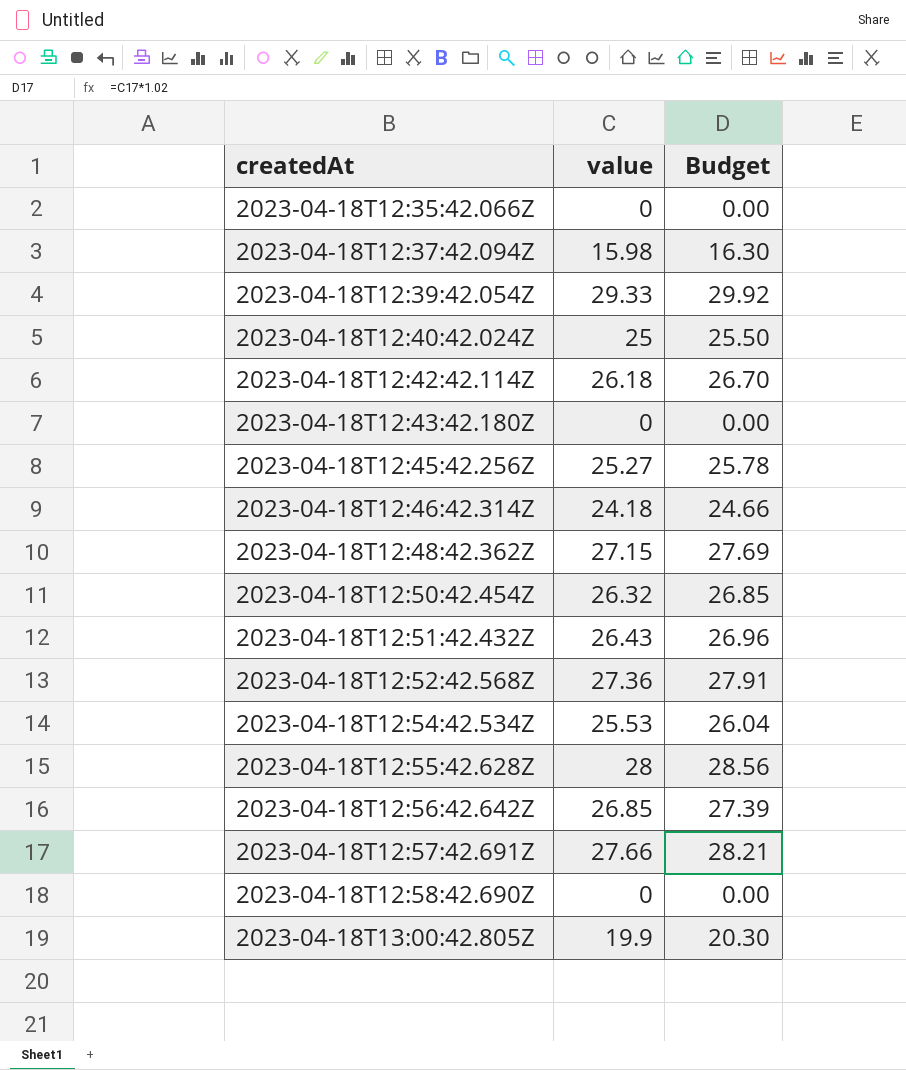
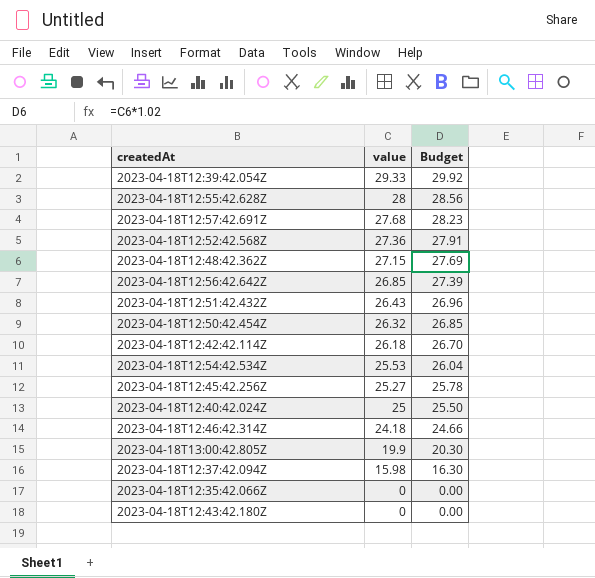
row order: createdAt ascending -> value descending
row 2023-04-18T12:58:42.690Z: 0 | 0.00 -> none
2023-04-18T12:57:42.691Z | value: 27.66 -> 27.68
2023-04-18T12:57:42.691Z | Budget: 28.21 -> 28.23

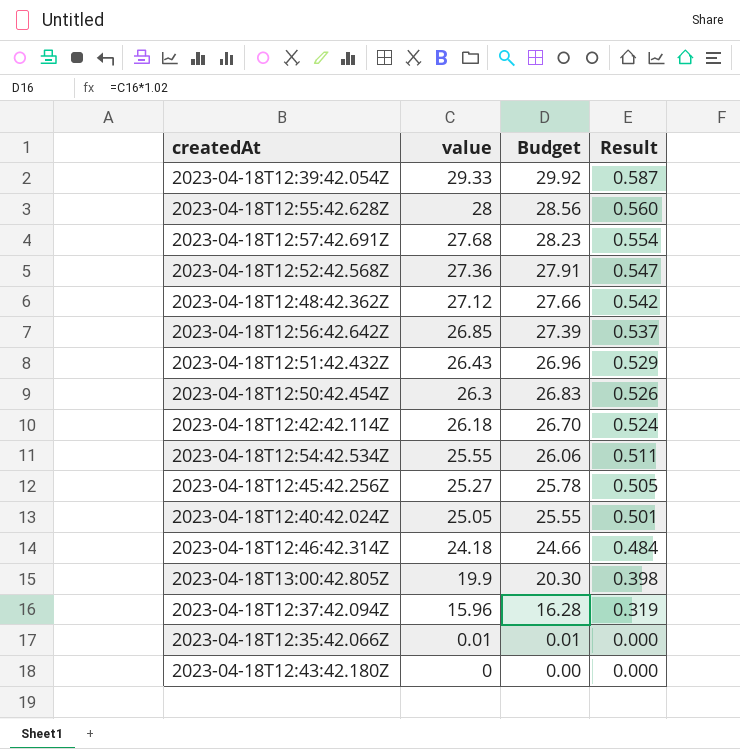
column Result | formula: none -> [value] * 0.02
2023-04-18T12:48:42.362Z | value: 27.15 -> 27.12
2023-04-18T12:48:42.362Z | Budget: 27.69 -> 27.66
2023-04-18T12:50:42.454Z | value: 26.32 -> 26.3
2023-04-18T12:50:42.454Z | Budget: 26.85 -> 26.83
2023-04-18T12:54:42.534Z | value: 25.53 -> 25.55
2023-04-18T12:54:42.534Z | Budget: 26.04 -> 26.06
2023-04-18T12:40:42.024Z | value: 25 -> 25.05
2023-04-18T12:40:42.024Z | Budget: 25.50 -> 25.55
2023-04-18T12:37:42.094Z | value: 15.98 -> 15.96
2023-04-18T12:37:42.094Z | Budget: 16.30 -> 16.28
2023-04-18T12:35:42.066Z | value: 0 -> 0.01
2023-04-18T12:35:42.066Z | Budget: 0.00 -> 0.01

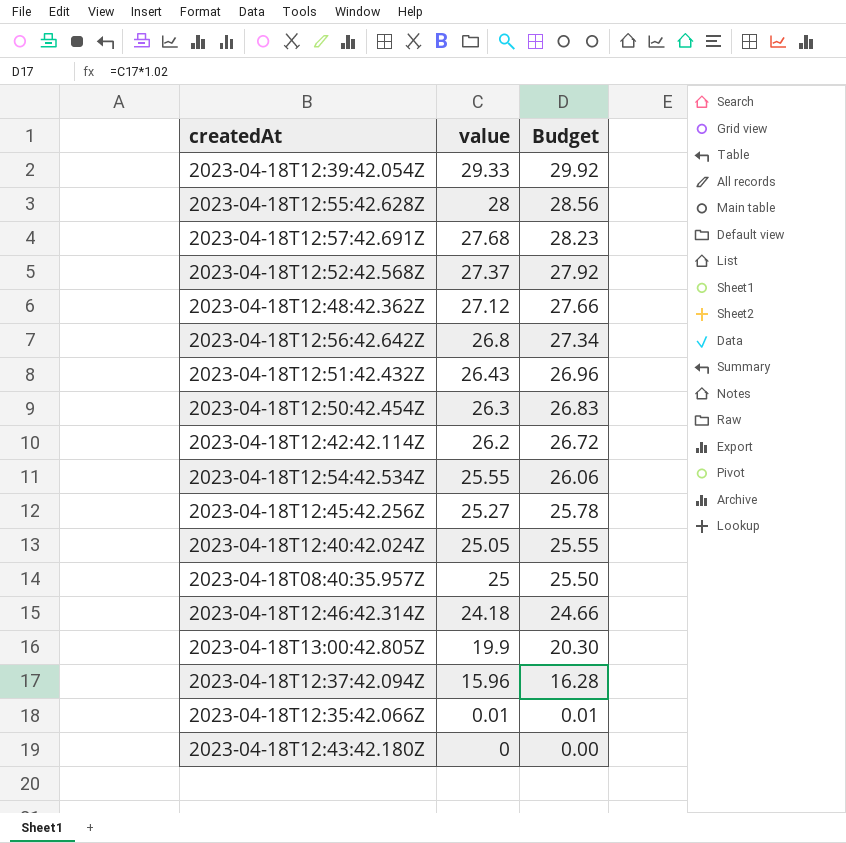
column Result | formula: [value] * 0.02 -> none
2023-04-18T12:52:42.568Z | value: 27.36 -> 27.37
2023-04-18T12:52:42.568Z | Budget: 27.91 -> 27.92
2023-04-18T12:56:42.642Z | value: 26.85 -> 26.8
2023-04-18T12:56:42.642Z | Budget: 27.39 -> 27.34
2023-04-18T12:42:42.114Z | value: 26.18 -> 26.2
2023-04-18T12:42:42.114Z | Budget: 26.70 -> 26.72
row 2023-04-18T08:40:35.957Z: none -> 25 | 25.50

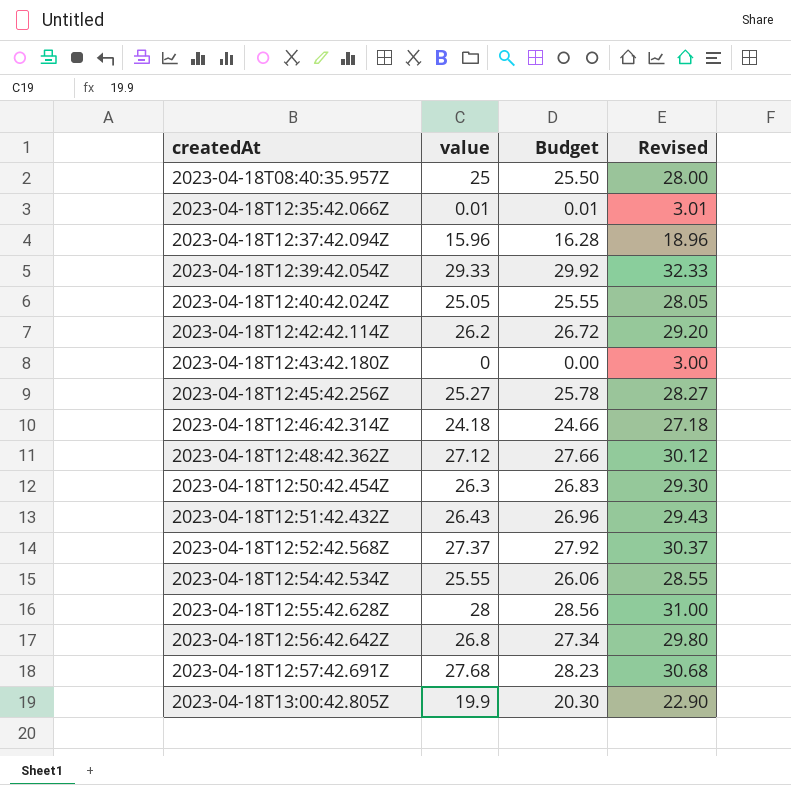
row order: value descending -> createdAt ascending
column Revised | formula: none -> [value] + 3

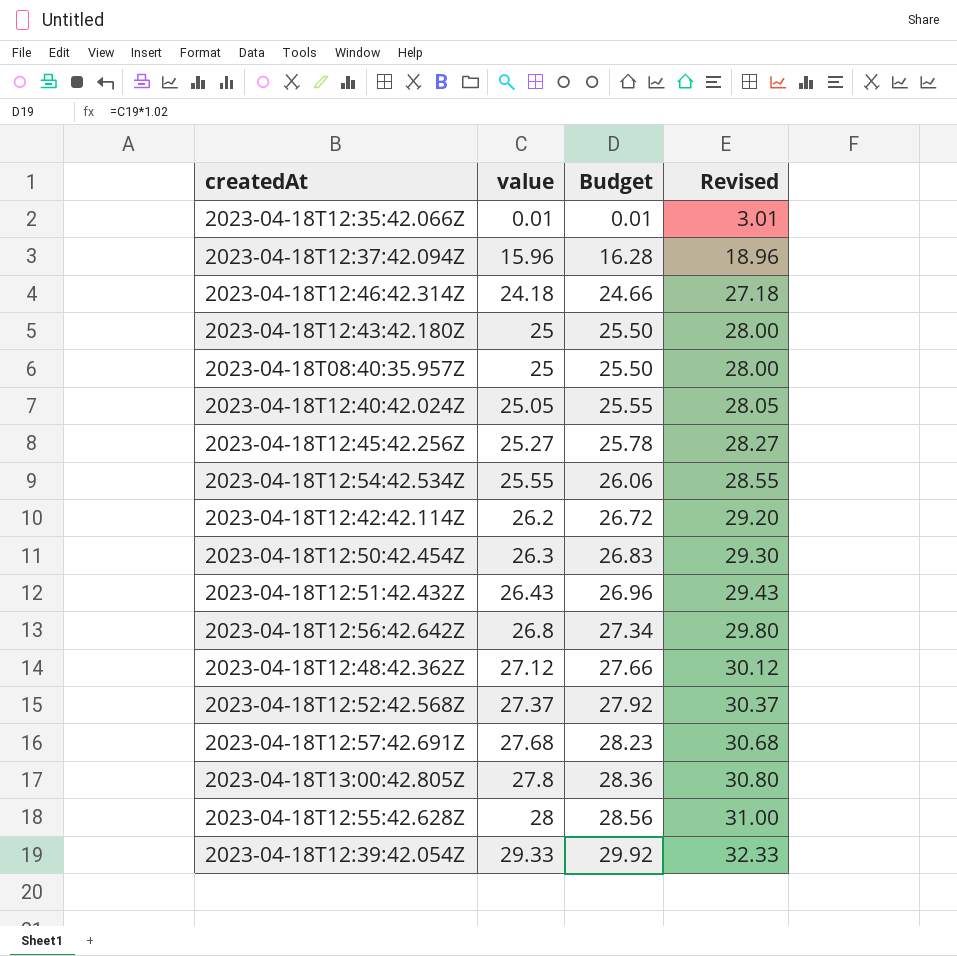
row order: createdAt ascending -> value ascending
2023-04-18T12:43:42.180Z | value: 0 -> 25
2023-04-18T12:43:42.180Z | Budget: 0.00 -> 25.50
2023-04-18T12:43:42.180Z | Revised: 3.00 -> 28.00
2023-04-18T13:00:42.805Z | value: 19.9 -> 27.8
2023-04-18T13:00:42.805Z | Budget: 20.30 -> 28.36
2023-04-18T13:00:42.805Z | Revised: 22.90 -> 30.80

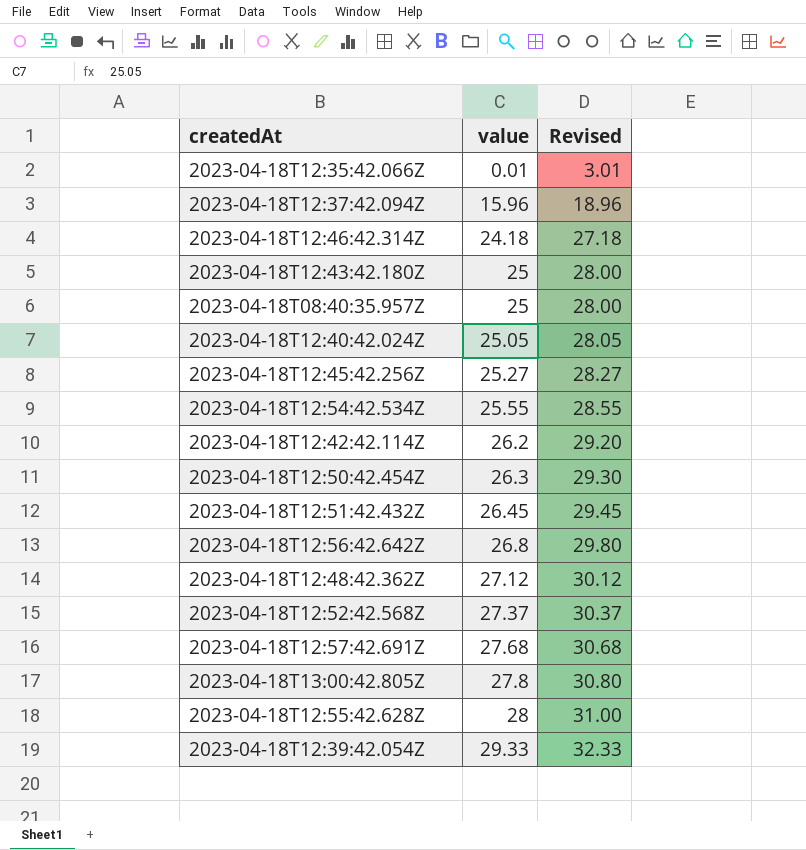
column Budget | formula: [value] * 1.02 -> none
2023-04-18T12:51:42.432Z | value: 26.43 -> 26.45
2023-04-18T12:51:42.432Z | Revised: 29.43 -> 29.45

